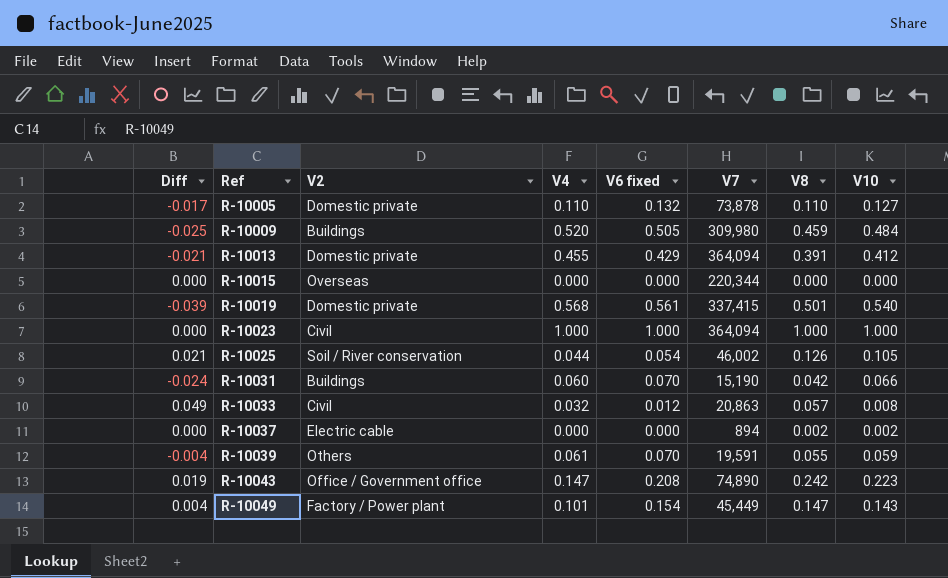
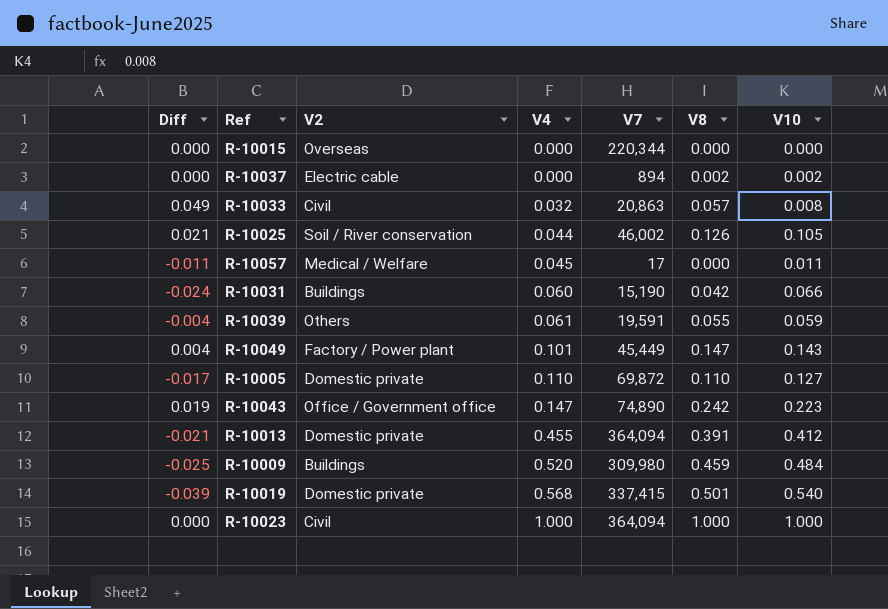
row order: Ref ascending -> V4 ascending
column V6 fixed | position: 5 -> none
row R-10057: none -> -0.011 | Medical / Welfare | 0.045 | 17 | 0.000 | 0.011
R-10005 | V7: 73,878 -> 69,872

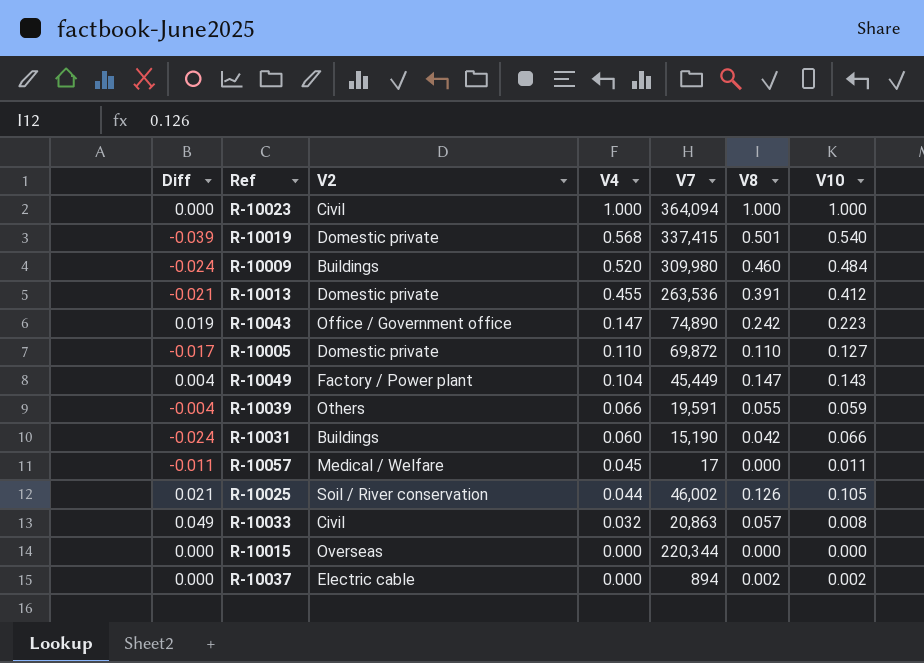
row order: V4 ascending -> V4 descending
R-10009 | Diff: -0.025 -> -0.024
R-10009 | V8: 0.459 -> 0.460
R-10013 | V7: 364,094 -> 263,536
R-10049 | V4: 0.101 -> 0.104
R-10039 | V4: 0.061 -> 0.066

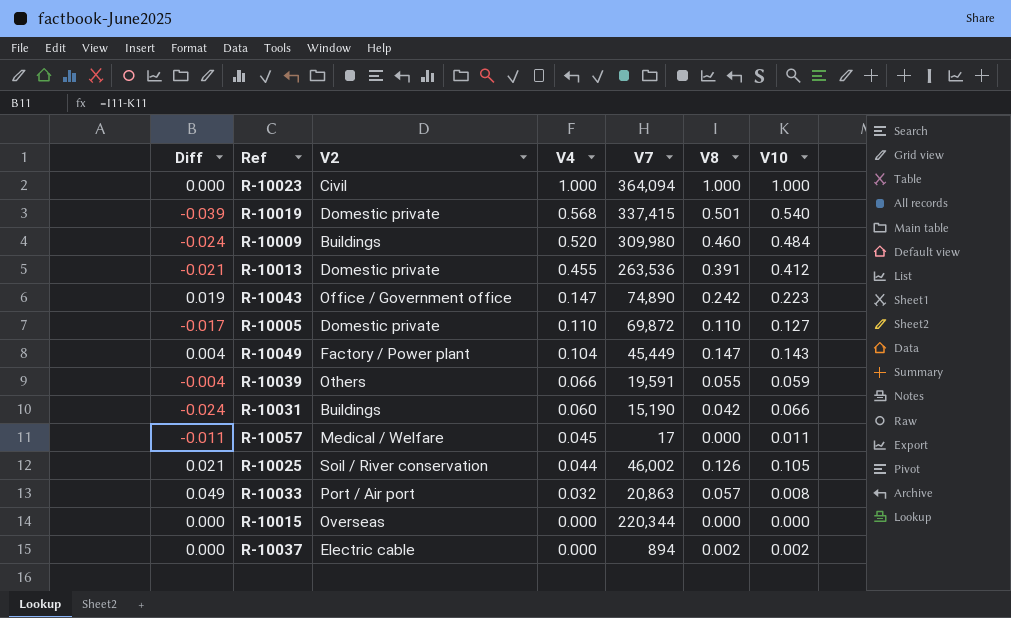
R-10033 | V2: Civil -> Port / Air port

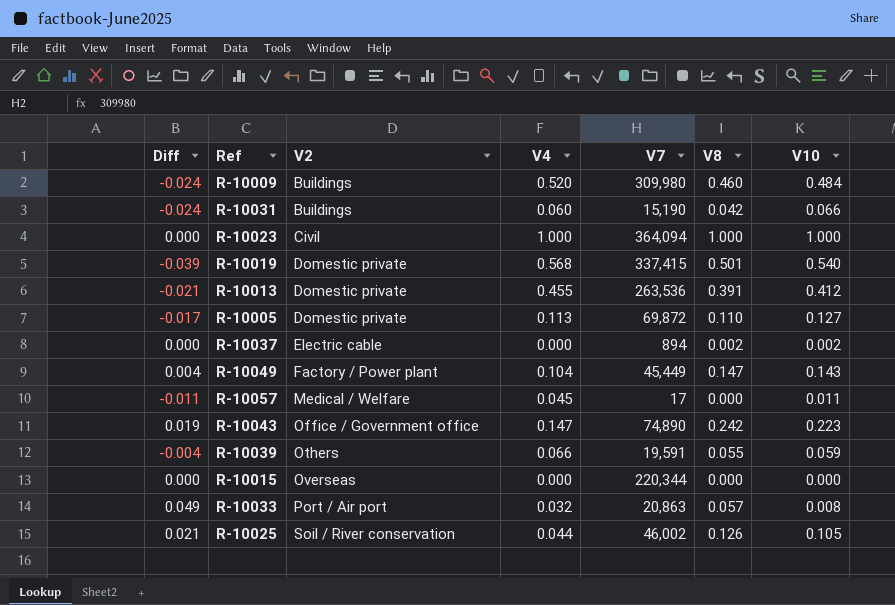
row order: V4 descending -> V2 ascending
R-10005 | V4: 0.110 -> 0.113

